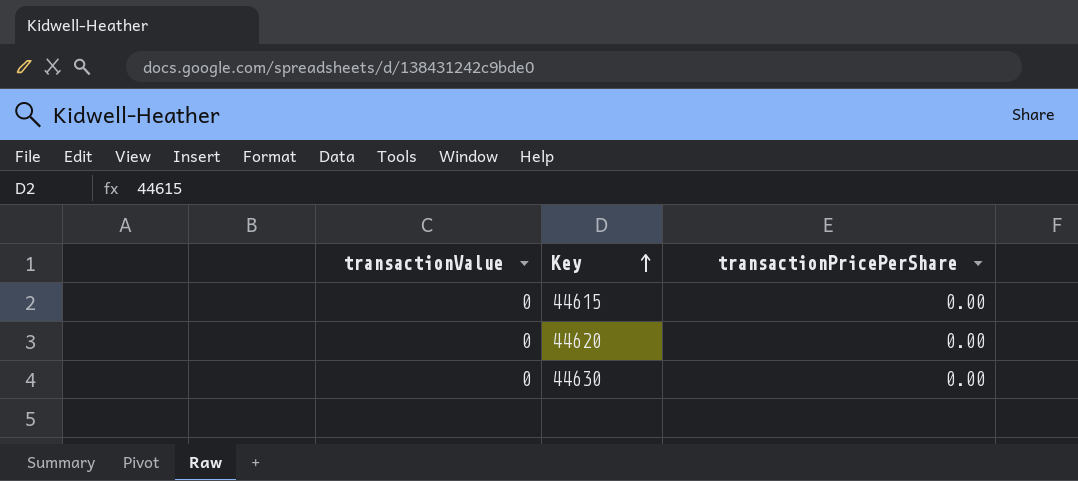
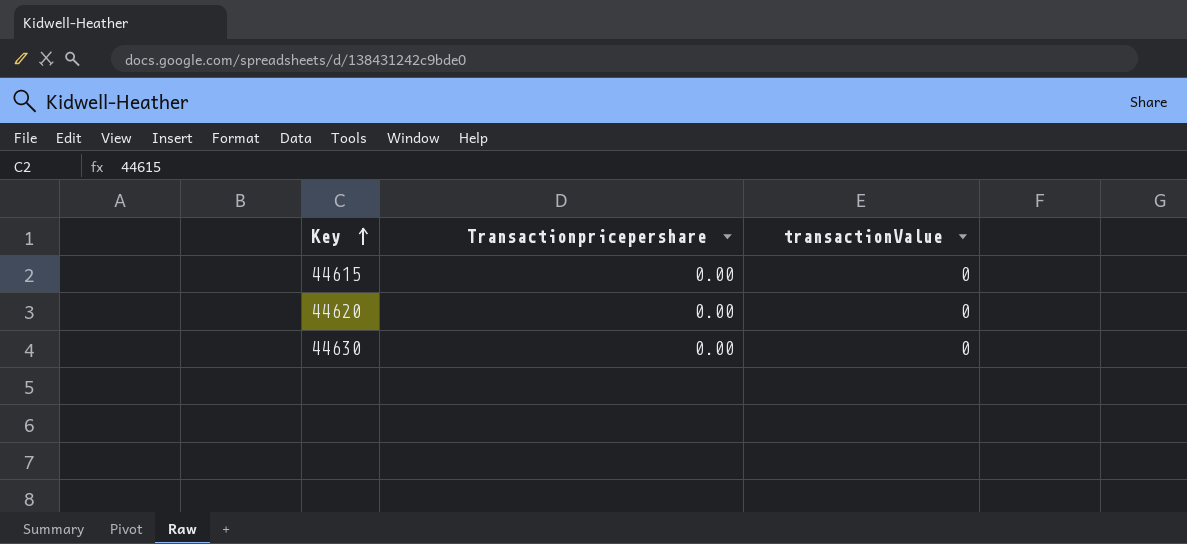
column name: transactionPricePerShare -> Transactionpricepershare
column transactionValue | position: 1 -> 3

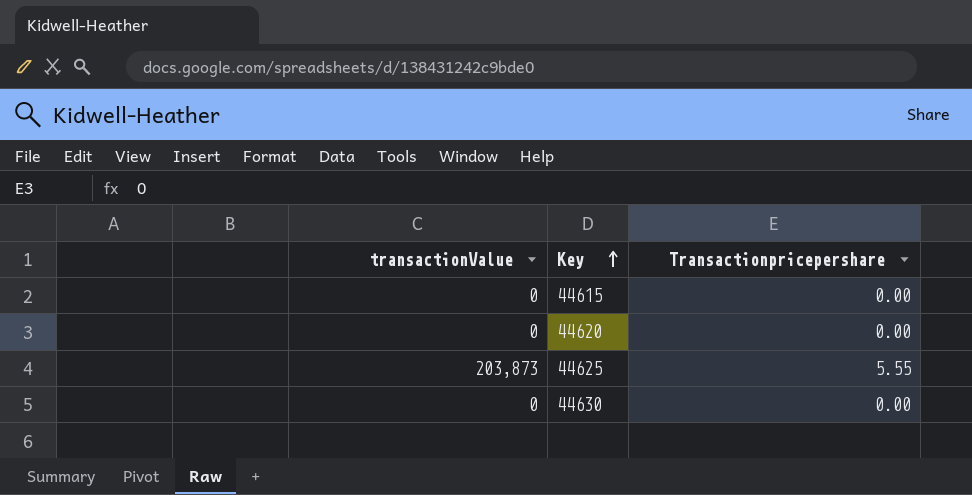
column transactionValue | position: 3 -> 1
row 44625: none -> 203,873 | 5.55

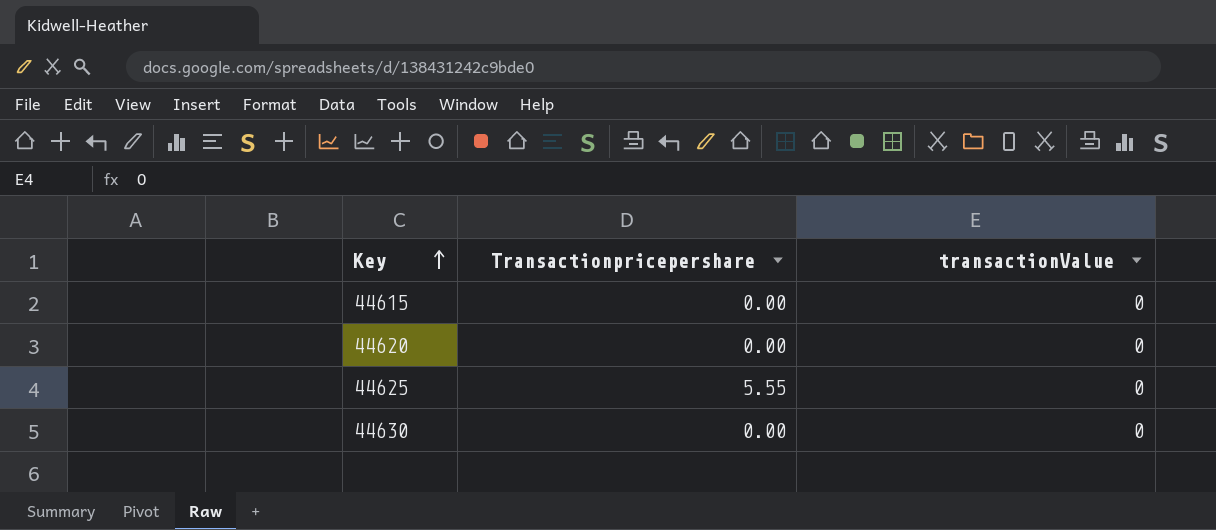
column transactionValue | position: 1 -> 3
44625 | transactionValue: 203,873 -> 0

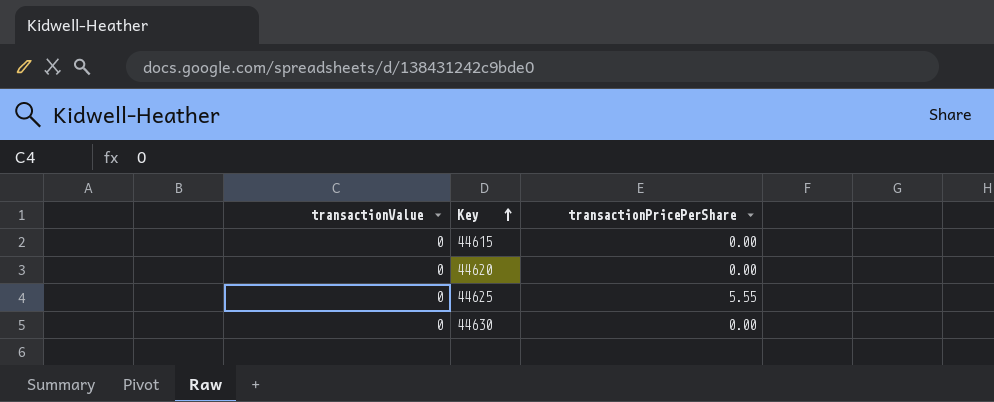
column transactionValue | position: 3 -> 1
column name: Transactionpricepershare -> transactionPricePerShare

